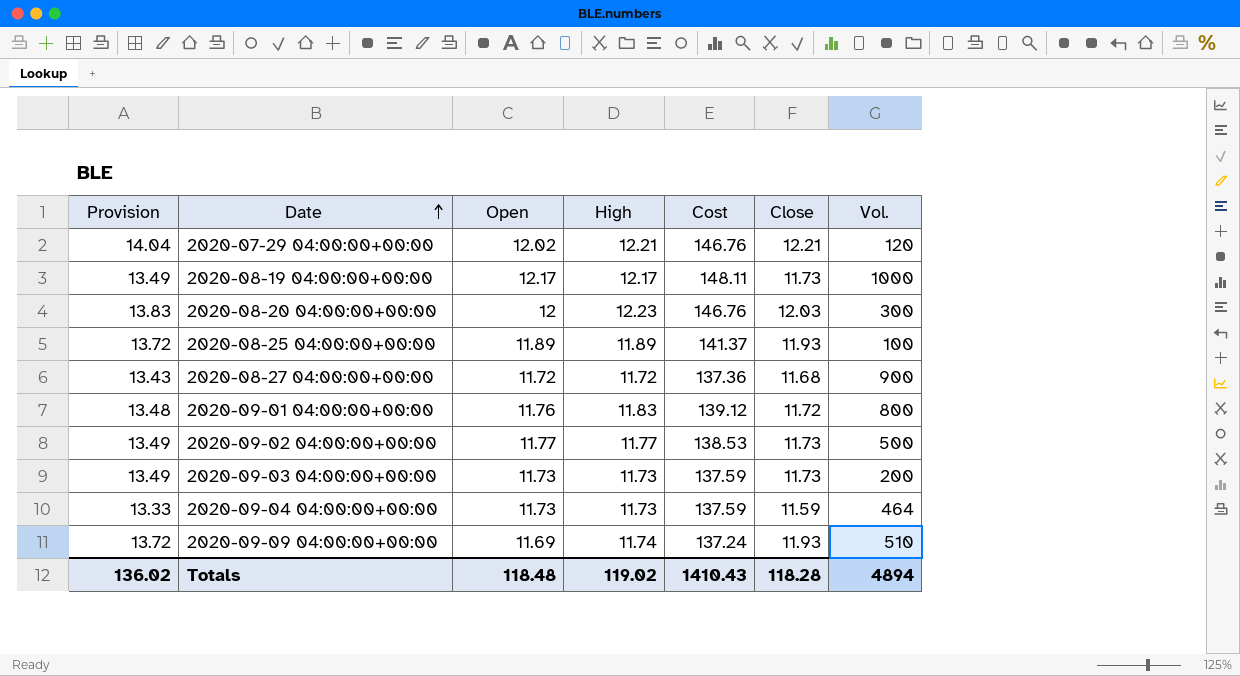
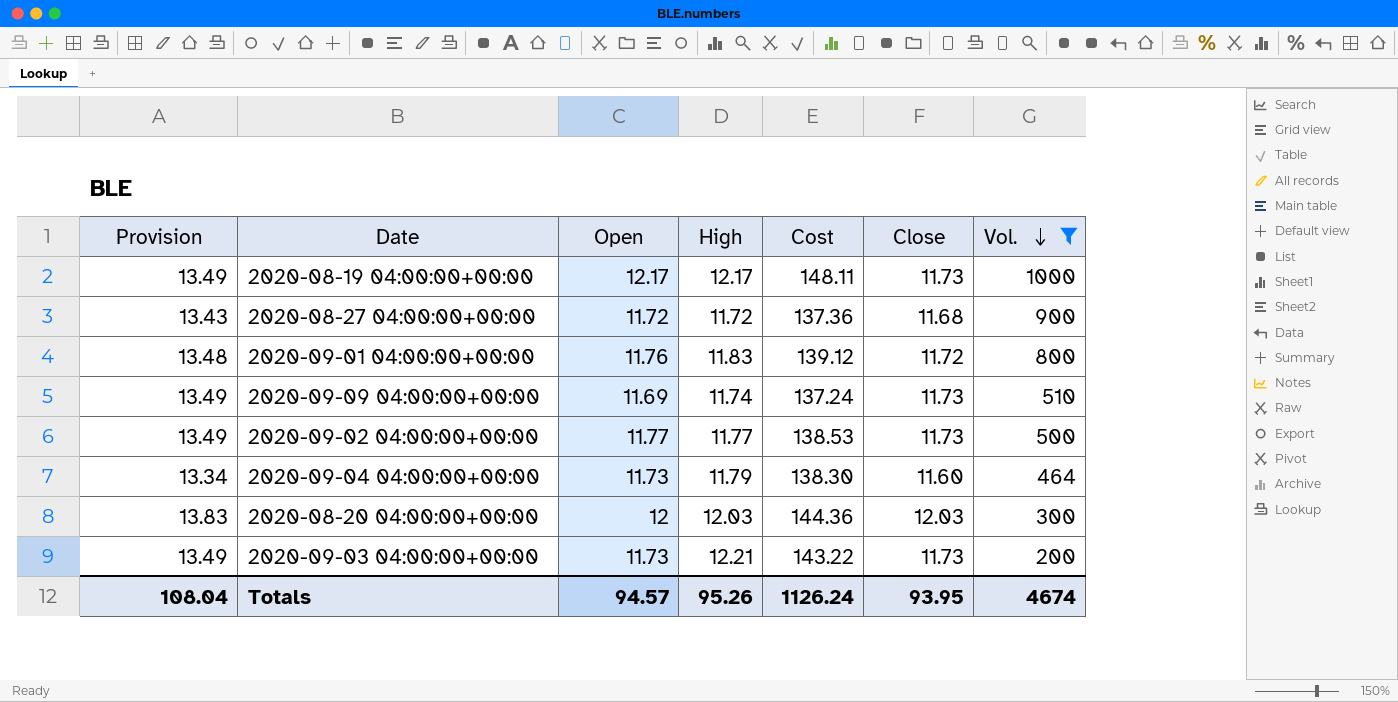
filter: none -> Vol. >= 200
row order: Date ascending -> Vol. descending
2020-09-09 04:00:00+00:00 | Provision: 13.72 -> 13.49
2020-09-09 04:00:00+00:00 | Close: 11.93 -> 11.73
2020-09-04 04:00:00+00:00 | Provision: 13.33 -> 13.34
2020-09-04 04:00:00+00:00 | High: 11.73 -> 11.79
2020-09-04 04:00:00+00:00 | Cost: 137.59 -> 138.30
2020-09-04 04:00:00+00:00 | Close: 11.59 -> 11.60
2020-08-20 04:00:00+00:00 | High: 12.23 -> 12.03
2020-08-20 04:00:00+00:00 | Cost: 146.76 -> 144.36
2020-09-03 04:00:00+00:00 | High: 11.73 -> 12.21
2020-09-03 04:00:00+00:00 | Cost: 137.59 -> 143.22
Totals | Provision: 136.02 -> 108.04
Totals | Open: 118.48 -> 94.57
Totals | High: 119.02 -> 95.26
Totals | Cost: 1410.43 -> 1126.24
Totals | Close: 118.28 -> 93.95
Totals | Vol.: 4894 -> 4674

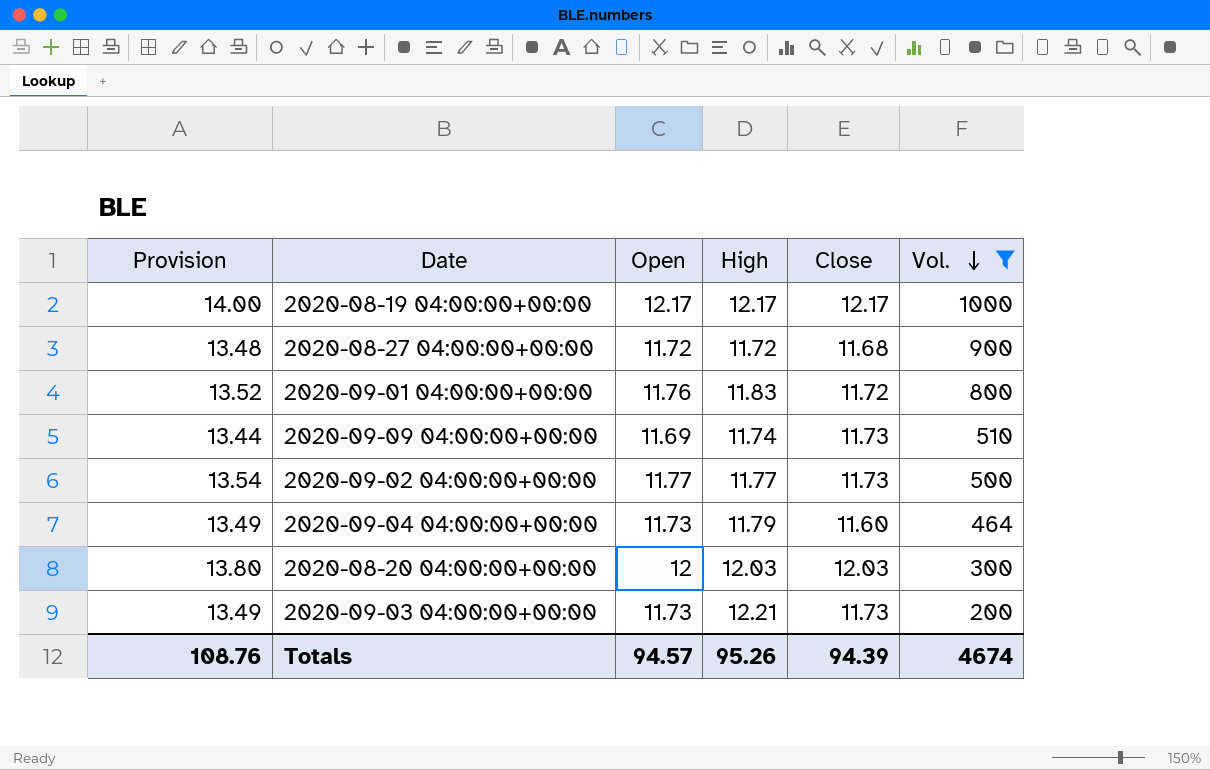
column Cost | formula: [Open] * [High] -> none
column Provision | formula: [Close] * 1.15 -> [Open] * 1.15
2020-08-19 04:00:00+00:00 | Close: 11.73 -> 12.17
Totals | Provision: 108.04 -> 108.76
Totals | Close: 93.95 -> 94.39

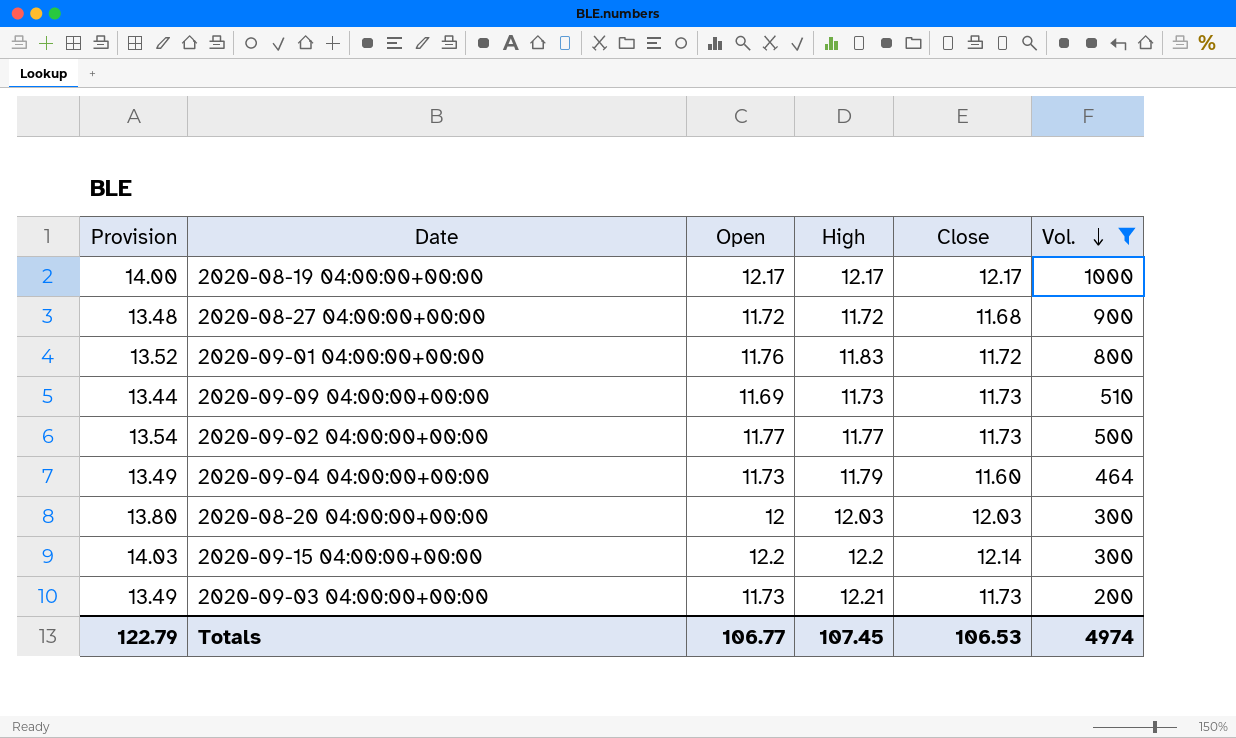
2020-09-09 04:00:00+00:00 | High: 11.74 -> 11.73
row 2020-09-15 04:00:00+00:00: none -> 14.03 | 12.2 | 12.2 | 12.14 | 300
Totals | Provision: 108.76 -> 122.79
Totals | Open: 94.57 -> 106.77
Totals | High: 95.26 -> 107.45
Totals | Close: 94.39 -> 106.53
Totals | Vol.: 4674 -> 4974

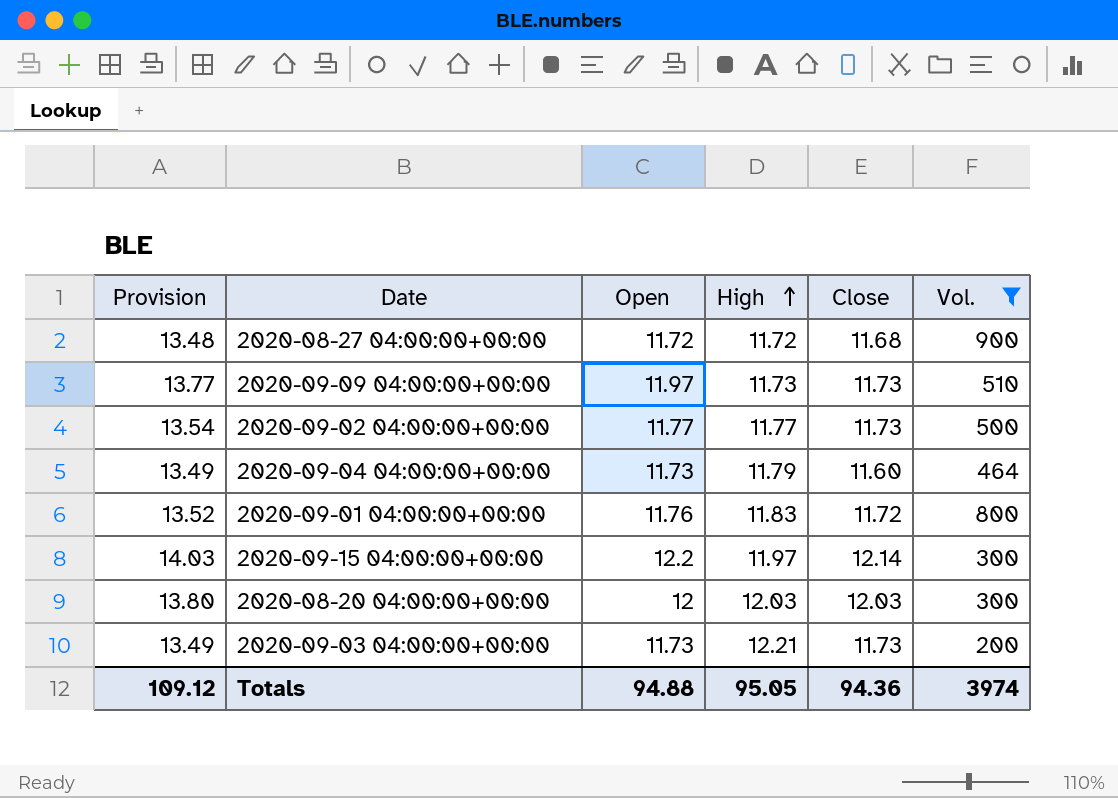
row order: Vol. descending -> High ascending
row 2020-08-19 04:00:00+00:00: 14.00 | 12.17 | 12.17 | 12.17 | 1000 -> none
2020-09-09 04:00:00+00:00 | Provision: 13.44 -> 13.77
2020-09-09 04:00:00+00:00 | Open: 11.69 -> 11.97
2020-09-15 04:00:00+00:00 | High: 12.2 -> 11.97
Totals | Provision: 122.79 -> 109.12
Totals | Open: 106.77 -> 94.88
Totals | High: 107.45 -> 95.05
Totals | Close: 106.53 -> 94.36
Totals | Vol.: 4974 -> 3974

